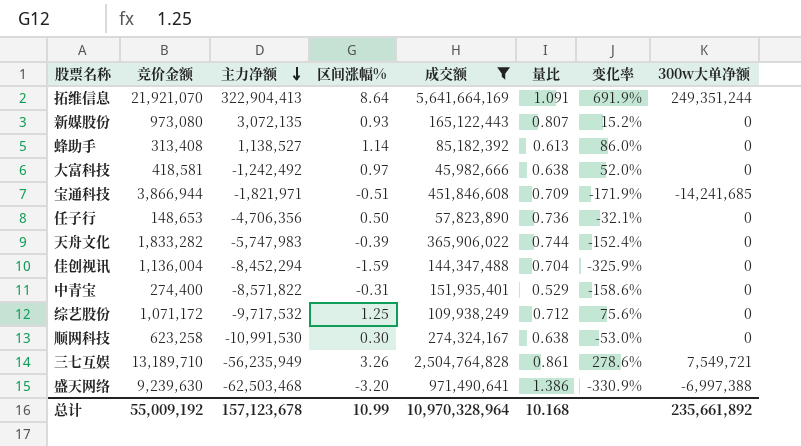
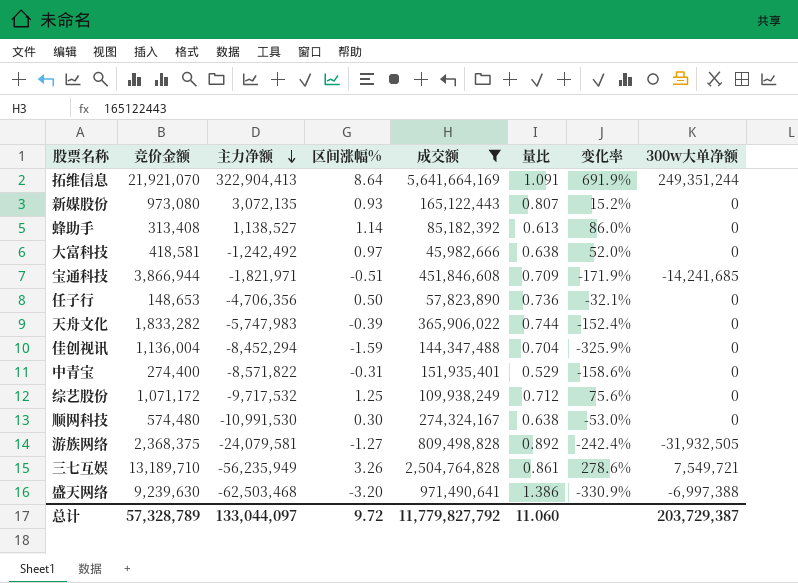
顺网科技 | 竞价金额: 623,258 -> 574,480
row 游族网络: none -> 2,368,375 | -24,079,581 | -1.27 | 809,498,828 | 0.892 | -242.4% | -31,932,505
总计 | 竞价金额: 55,009,192 -> 57,328,789
总计 | 主力净额: 157,123,678 -> 133,044,097
总计 | 区间涨幅%: 10.99 -> 9.72
总计 | 成交额: 10,970,328,964 -> 11,779,827,792
总计 | 量比: 10.168 -> 11.060
总计 | 300w大单净额: 235,661,892 -> 203,729,387

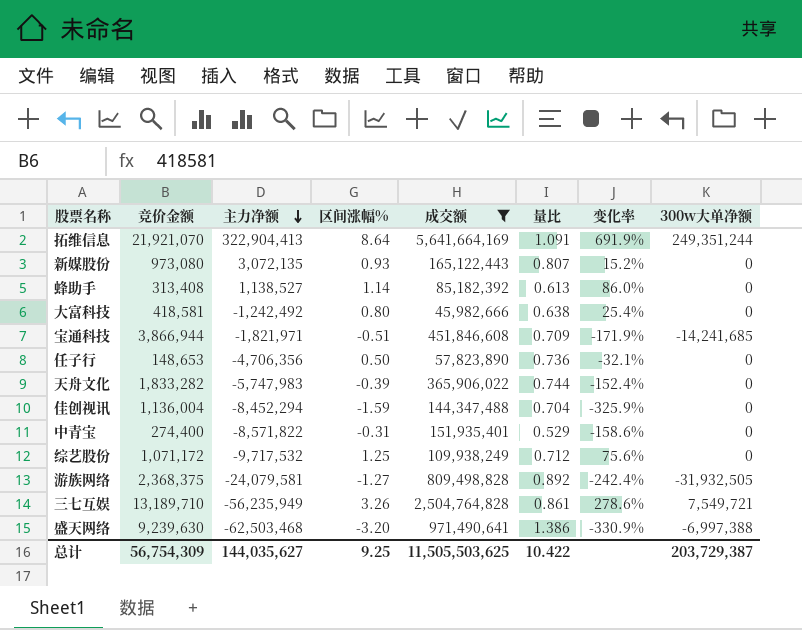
row 顺网科技: 574,480 | -10,991,530 | 0.30 | 274,324,167 | 0.638 | -53.0% | 0 -> none
大富科技 | 区间涨幅%: 0.97 -> 0.80
大富科技 | 变化率: 52.0% -> 25.4%
总计 | 竞价金额: 57,328,789 -> 56,754,309
总计 | 主力净额: 133,044,097 -> 144,035,627
总计 | 区间涨幅%: 9.72 -> 9.25
总计 | 成交额: 11,779,827,792 -> 11,505,503,625
总计 | 量比: 11.060 -> 10.422

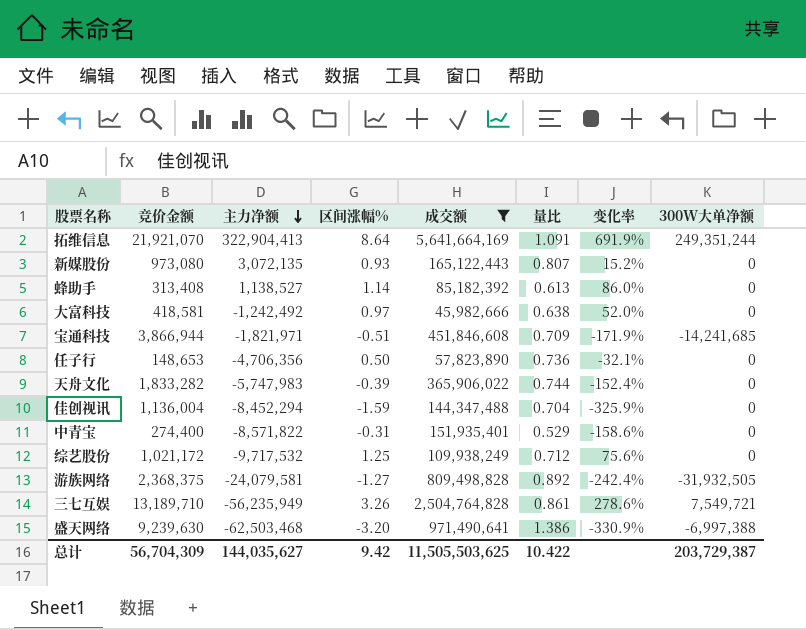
column name: 300w大单净额 -> 300W大单净额
大富科技 | 区间涨幅%: 0.80 -> 0.97
大富科技 | 变化率: 25.4% -> 52.0%
综艺股份 | 竞价金额: 1,071,172 -> 1,021,172
总计 | 竞价金额: 56,754,309 -> 56,704,309
总计 | 区间涨幅%: 9.25 -> 9.42

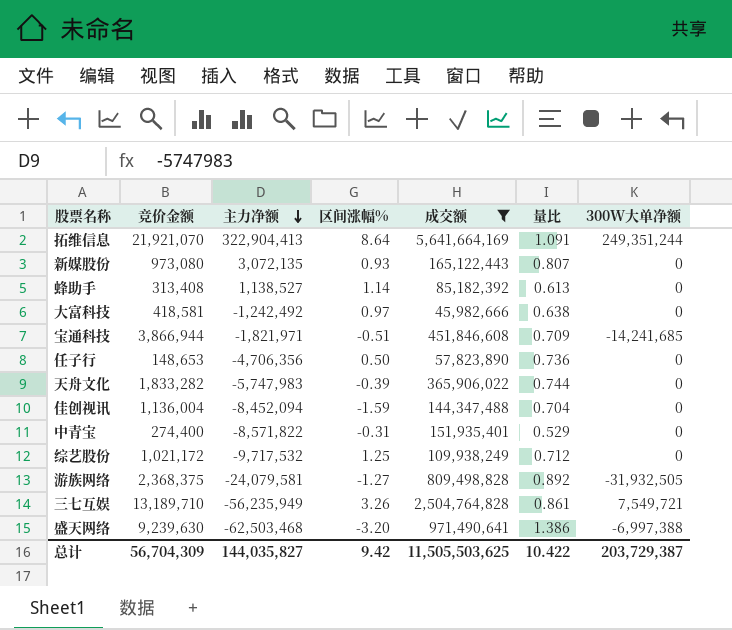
column 变化率 | formula: ([区间涨幅%] - [量比]) / [量比] -> none
佳创视讯 | 主力净额: -8,452,294 -> -8,452,094
总计 | 主力净额: 144,035,627 -> 144,035,827

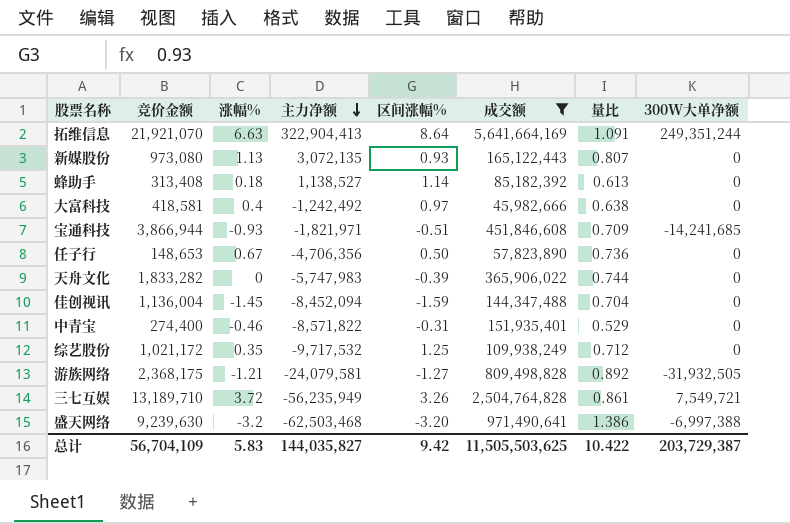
column 涨幅% | position: none -> 3
游族网络 | 竞价金额: 2,368,375 -> 2,368,175
总计 | 竞价金额: 56,704,309 -> 56,704,109

